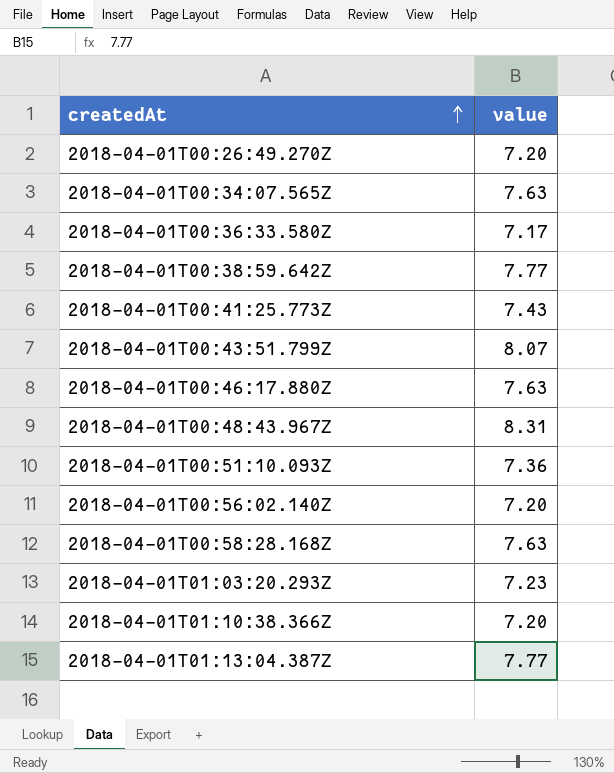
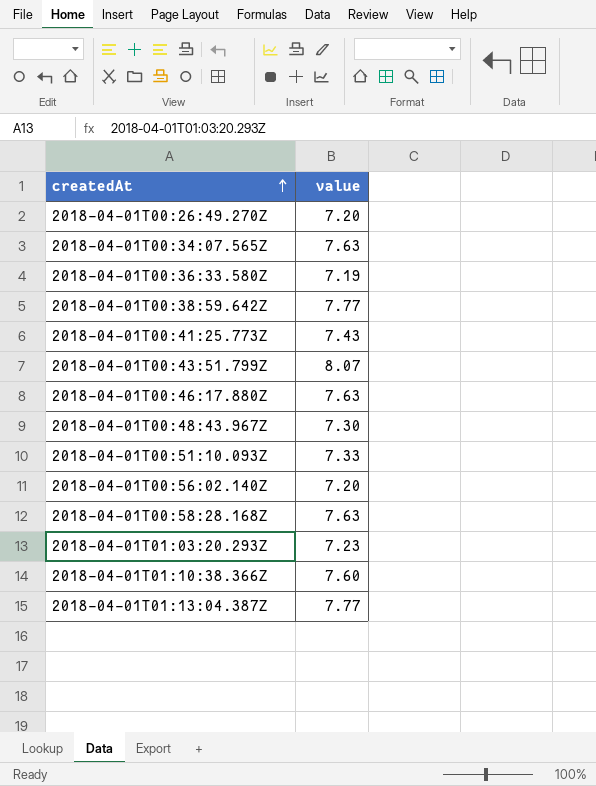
2018-04-01T00:36:33.580Z | value: 7.17 -> 7.19
2018-04-01T00:48:43.967Z | value: 8.31 -> 7.30
2018-04-01T00:51:10.093Z | value: 7.36 -> 7.33
2018-04-01T01:10:38.366Z | value: 7.20 -> 7.60

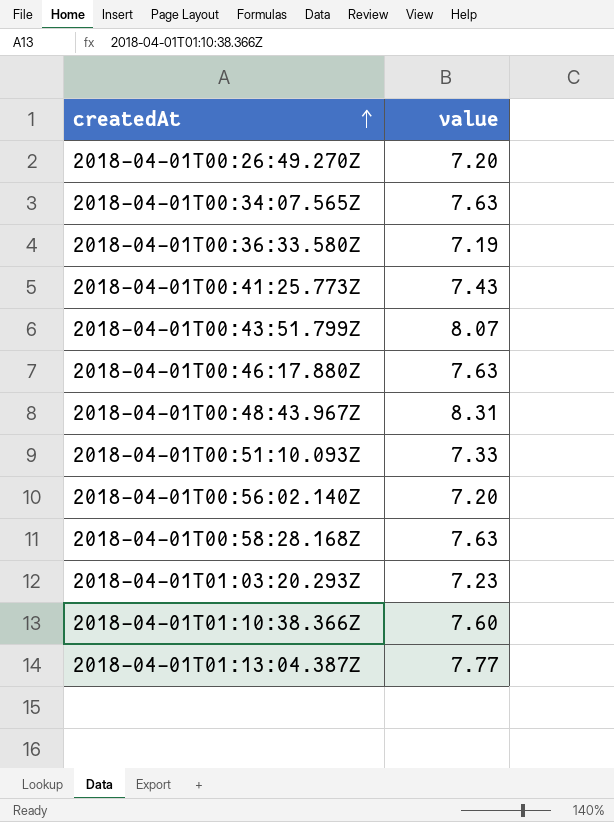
row 2018-04-01T00:38:59.642Z: 7.77 -> none
2018-04-01T00:48:43.967Z | value: 7.30 -> 8.31

